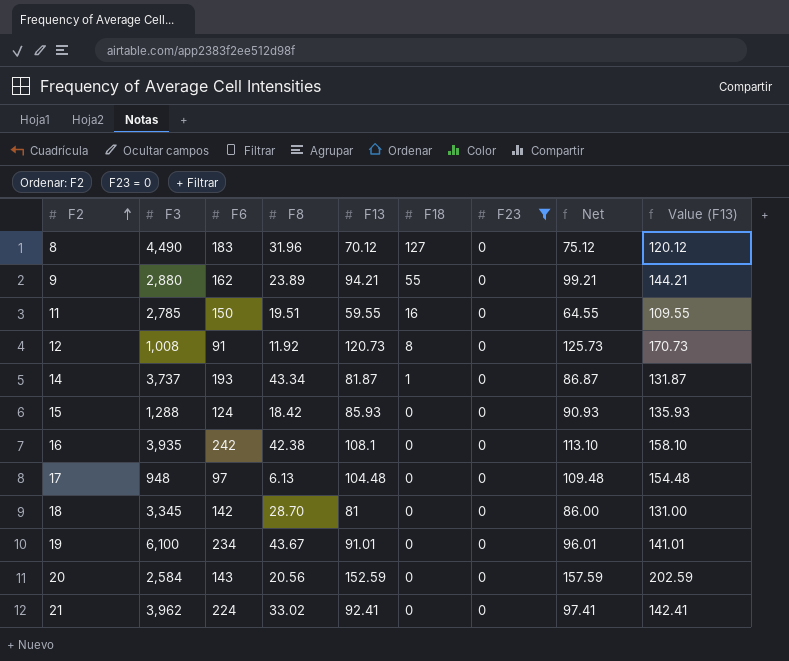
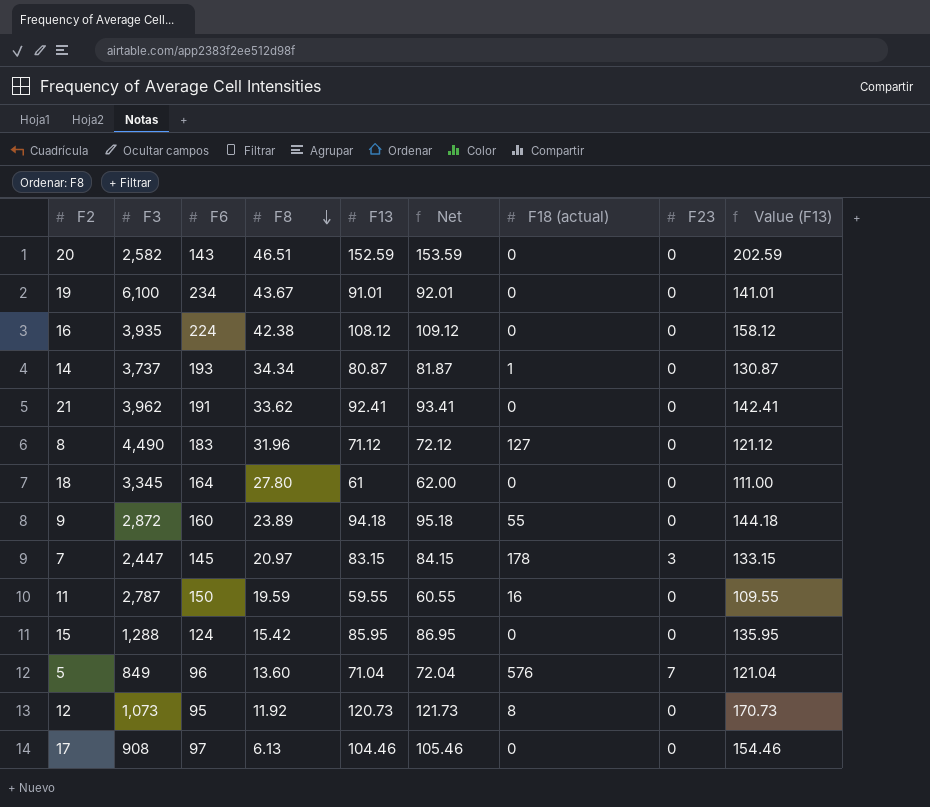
filter: F23 = 0 -> none
row order: F2 ascending -> F8 descending
column Net | formula: [F13] + 5 -> [F13] + 1
column Net | position: 8 -> 6
column name: F18 -> F18 (actual)
20 | F3: 2,584 -> 2,582
20 | F8: 20.56 -> 46.51
16 | F6: 242 -> 224
16 | F13: 108.1 -> 108.12
16 | Value (F13): 158.10 -> 158.12
14 | F8: 43.34 -> 34.34
14 | F13: 81.87 -> 80.87
14 | Value (F13): 131.87 -> 130.87
21 | F6: 224 -> 191
21 | F8: 33.02 -> 33.62
8 | F13: 70.12 -> 71.12
8 | Value (F13): 120.12 -> 121.12
18 | F6: 142 -> 164
18 | F8: 28.70 -> 27.80
18 | F13: 81 -> 61
18 | Value (F13): 131.00 -> 111.00
9 | F3: 2,880 -> 2,872
9 | F6: 162 -> 160
9 | F13: 94.21 -> 94.18
9 | Value (F13): 144.21 -> 144.18
11 | F3: 2,785 -> 2,787
11 | F8: 19.51 -> 19.59
15 | F8: 18.42 -> 15.42
15 | F13: 85.93 -> 85.95
15 | Value (F13): 135.93 -> 135.95
12 | F3: 1,008 -> 1,073
12 | F6: 91 -> 95
17 | F3: 948 -> 908
17 | F13: 104.48 -> 104.46
17 | Value (F13): 154.48 -> 154.46

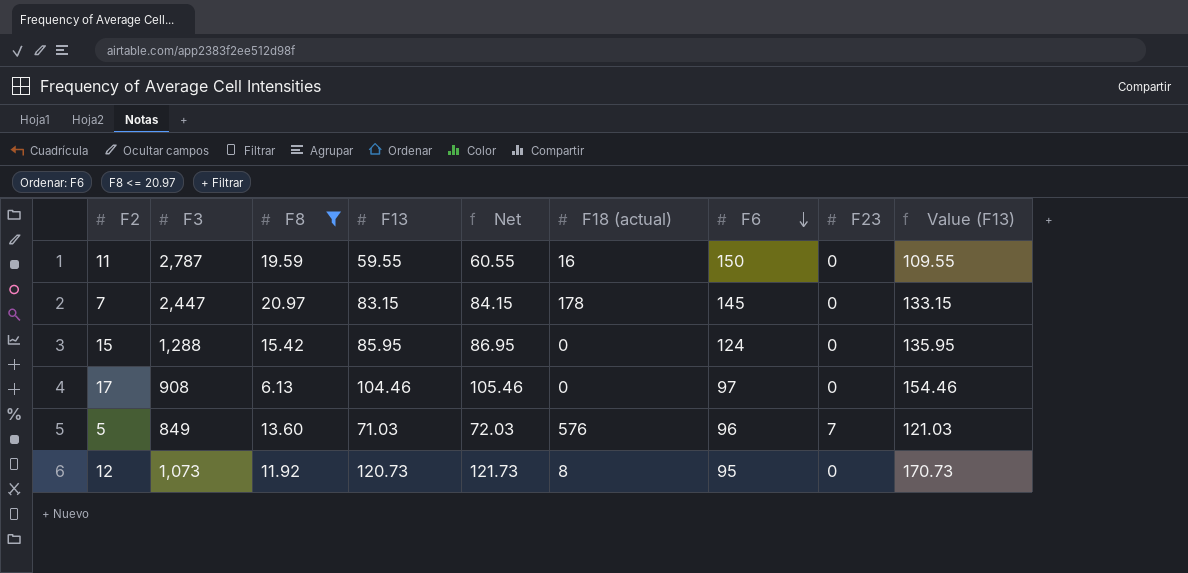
filter: none -> F8 <= 20.97
row order: F8 descending -> F6 descending
column F6 | position: 3 -> 7
7 | F23: 3 -> 0
5 | F13: 71.04 -> 71.03
5 | Net: 72.04 -> 72.03
5 | Value (F13): 121.04 -> 121.03

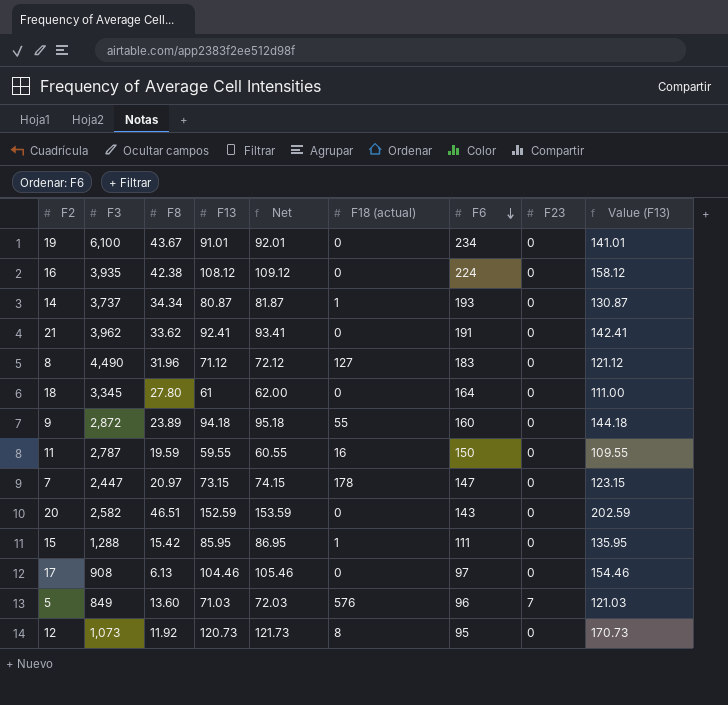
filter: F8 <= 20.97 -> none
7 | F13: 83.15 -> 73.15
7 | Net: 84.15 -> 74.15
7 | F6: 145 -> 147
7 | Value (F13): 133.15 -> 123.15
15 | F18 (actual): 0 -> 1
15 | F6: 124 -> 111

